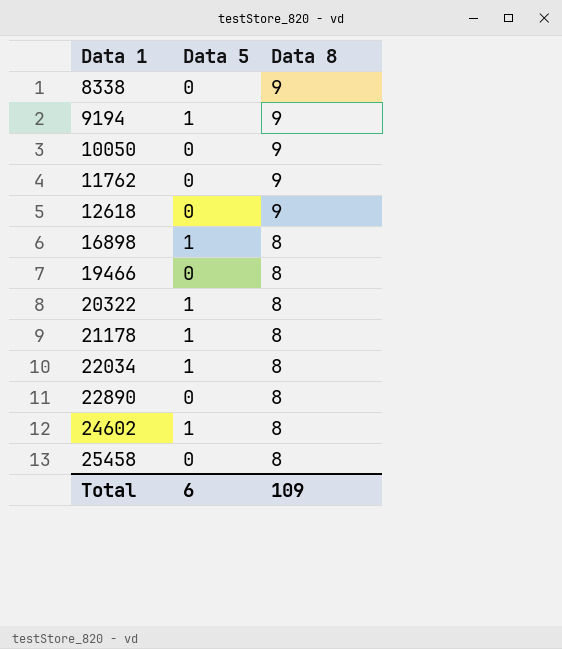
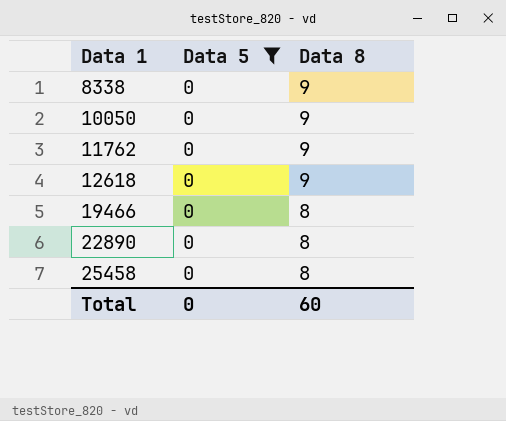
filter: none -> Data 5 = 0
Total | Data 5: 6 -> 0
Total | Data 8: 109 -> 60

